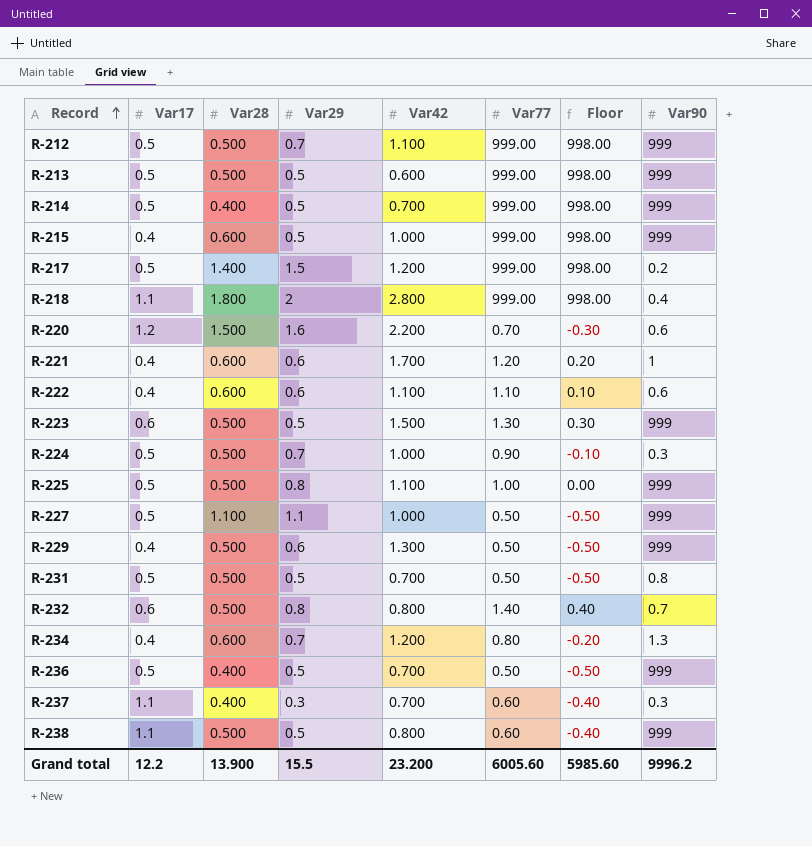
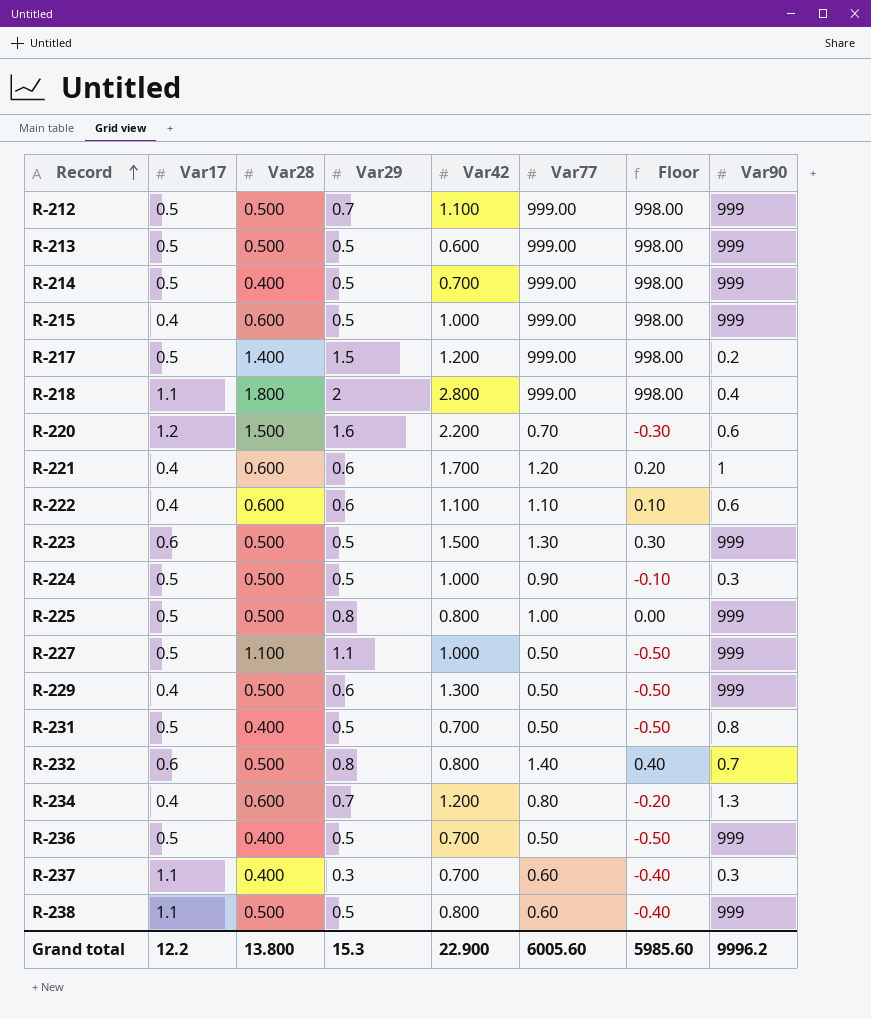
R-224 | Var29: 0.7 -> 0.5
R-225 | Var42: 1.100 -> 0.800
R-231 | Var28: 0.500 -> 0.400
Grand total | Var28: 13.900 -> 13.800
Grand total | Var29: 15.5 -> 15.3
Grand total | Var42: 23.200 -> 22.900

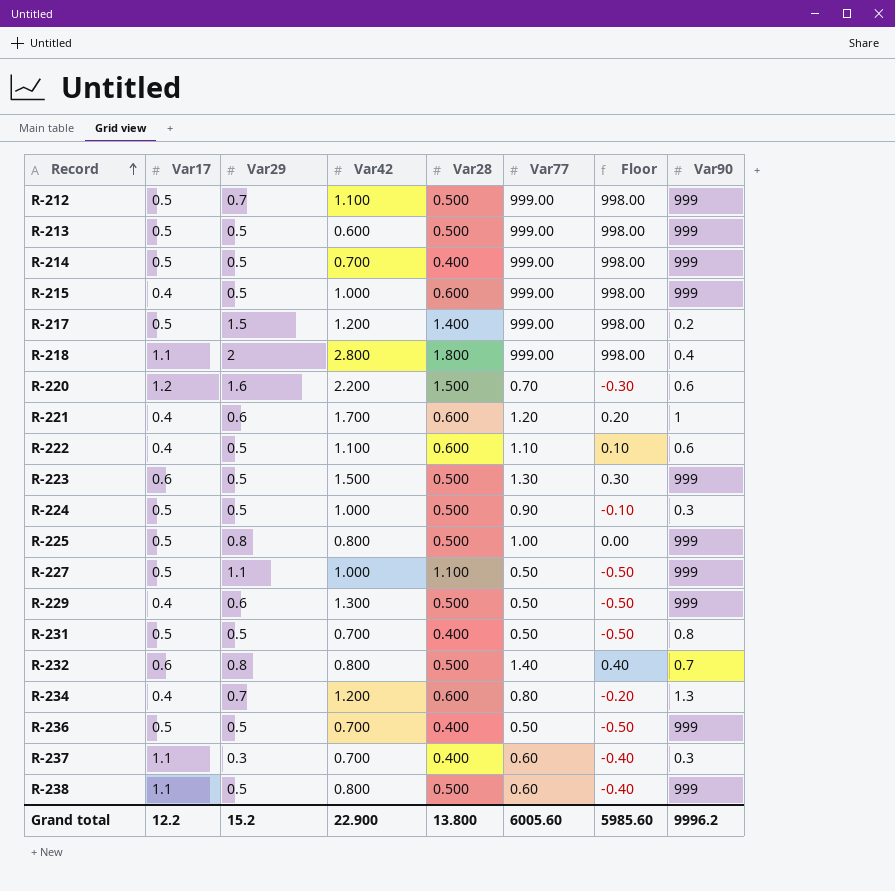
column Var28 | position: 3 -> 5
R-222 | Var29: 0.6 -> 0.5
Grand total | Var29: 15.3 -> 15.2

